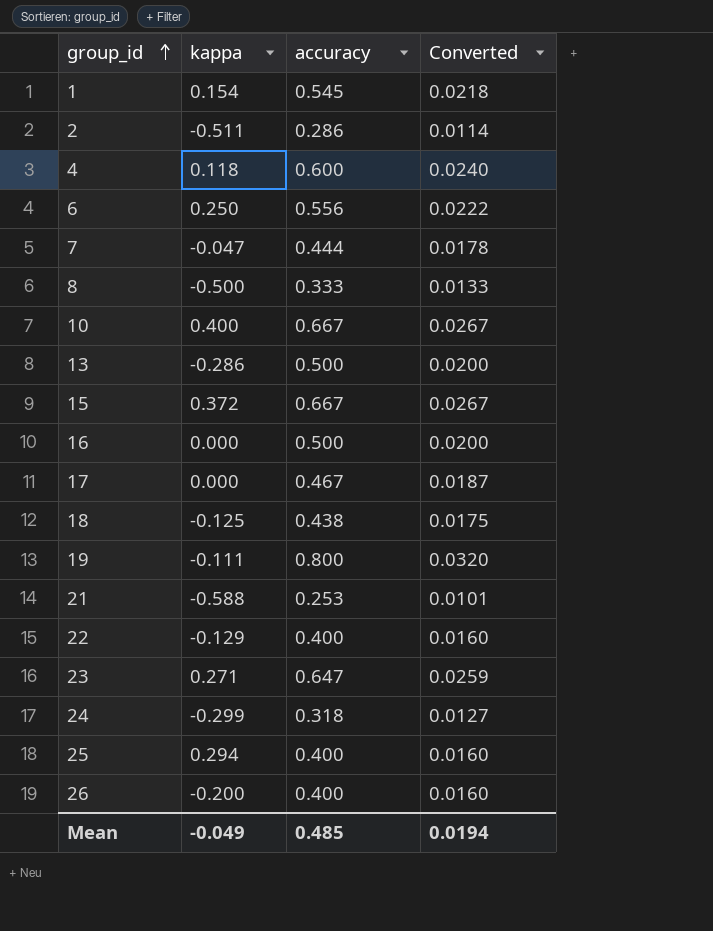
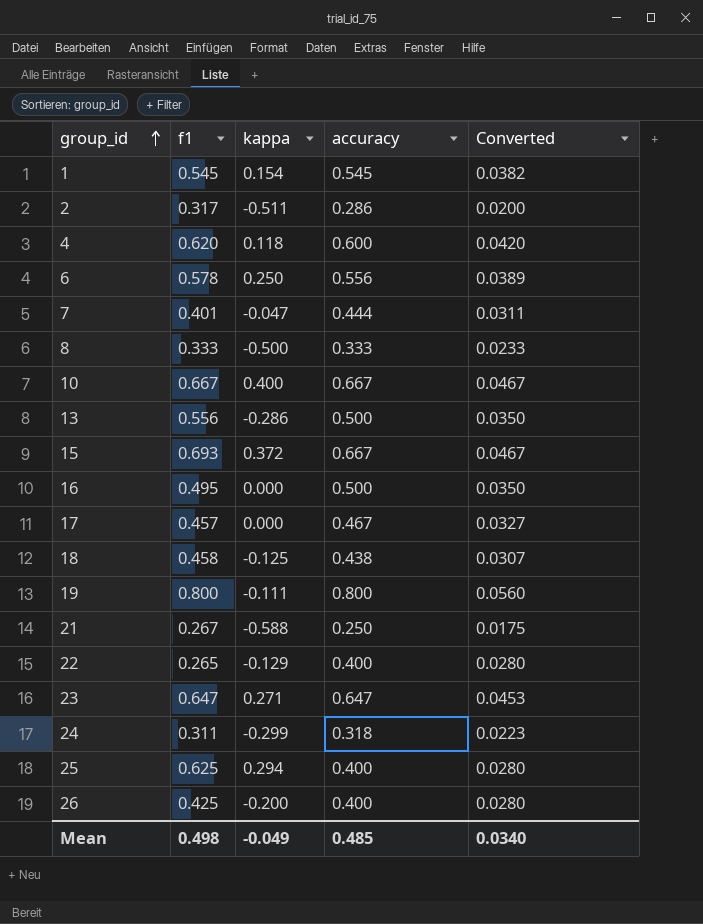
column f1 | position: none -> 2
column Converted | formula: [accuracy] * 0.04 -> [accuracy] * 0.07
21 | accuracy: 0.253 -> 0.250
Mean | Converted: 0.0194 -> 0.0340

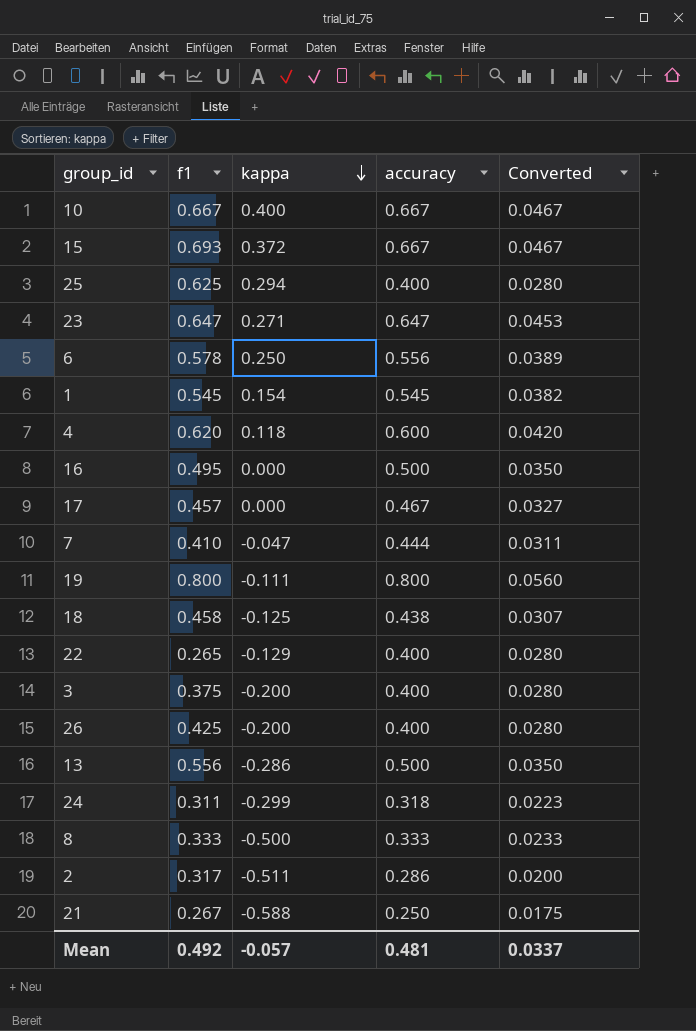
row order: group_id ascending -> kappa descending
7 | f1: 0.401 -> 0.410
row 3: none -> 0.375 | -0.200 | 0.400 | 0.0280
Mean | f1: 0.498 -> 0.492
Mean | kappa: -0.049 -> -0.057
Mean | accuracy: 0.485 -> 0.481
Mean | Converted: 0.0340 -> 0.0337

